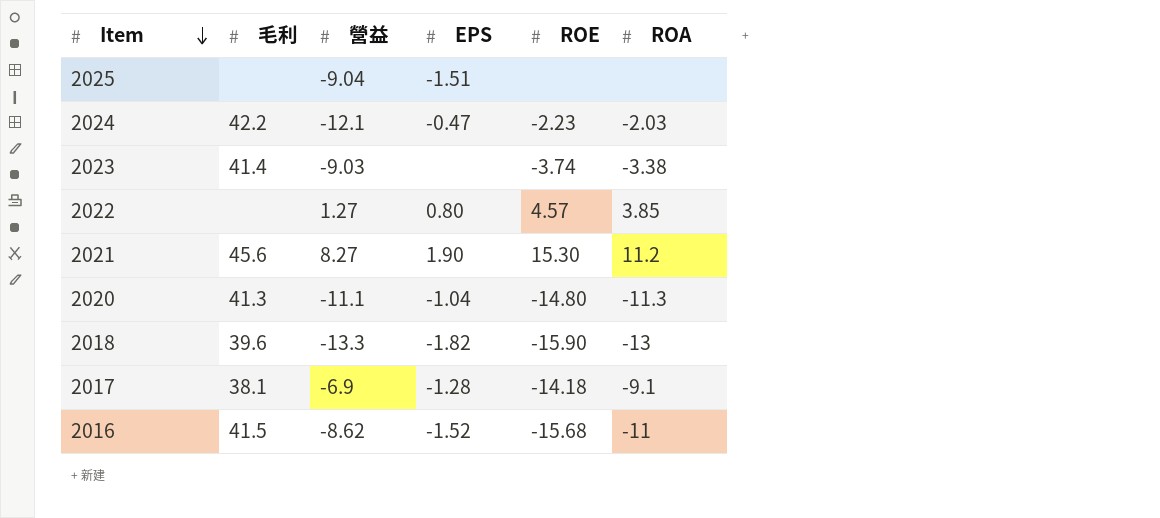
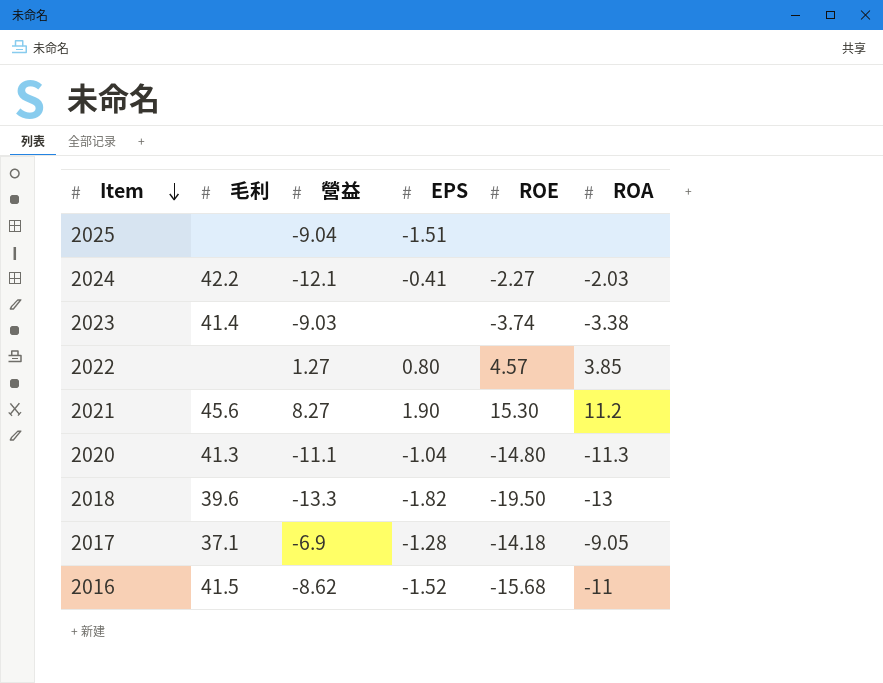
2024 | EPS: -0.47 -> -0.41
2024 | ROE: -2.23 -> -2.27
2018 | ROE: -15.90 -> -19.50
2017 | 毛利: 38.1 -> 37.1
2017 | ROA: -9.1 -> -9.05

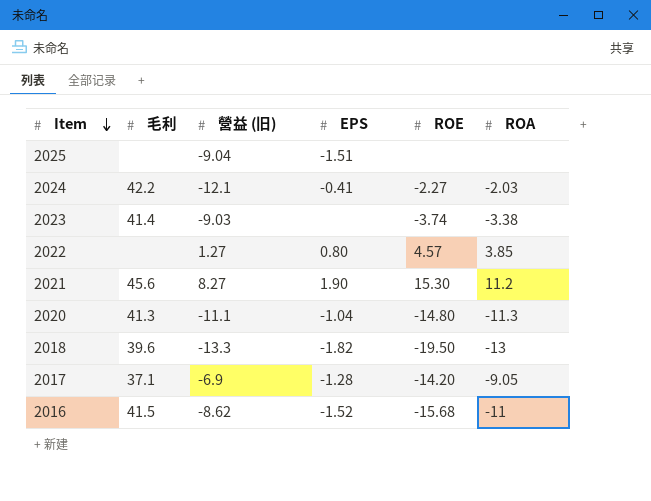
column name: 營益 -> 營益 (旧)
2017 | ROE: -14.18 -> -14.20

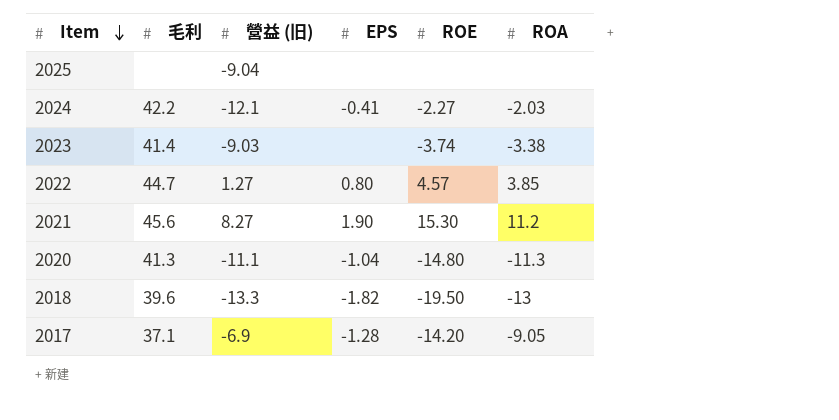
row 2016: 41.5 | -8.62 | -1.52 | -15.68 | -11 -> none
2025 | EPS: -1.51 -> none
2022 | 毛利: none -> 44.7

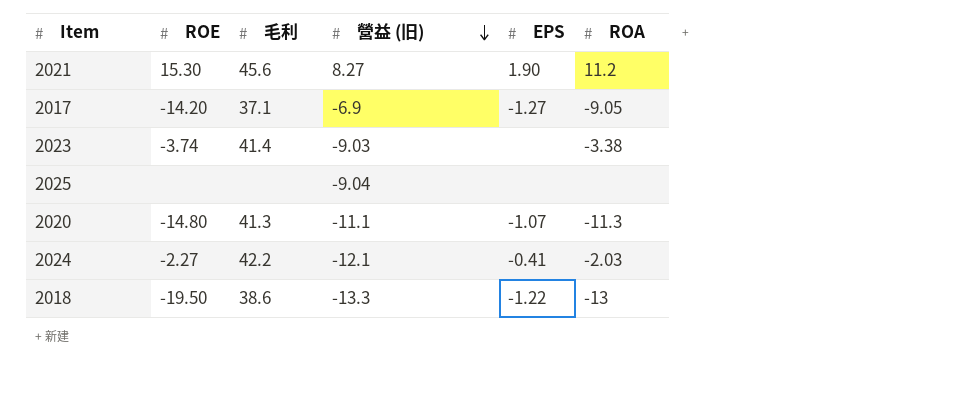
row order: Item descending -> 營益 (旧) descending
column ROE | position: 5 -> 2
row 2022: 44.7 | 1.27 | 0.80 | 4.57 | 3.85 -> none
2017 | EPS: -1.28 -> -1.27
2020 | EPS: -1.04 -> -1.07
2018 | 毛利: 39.6 -> 38.6
2018 | EPS: -1.82 -> -1.22

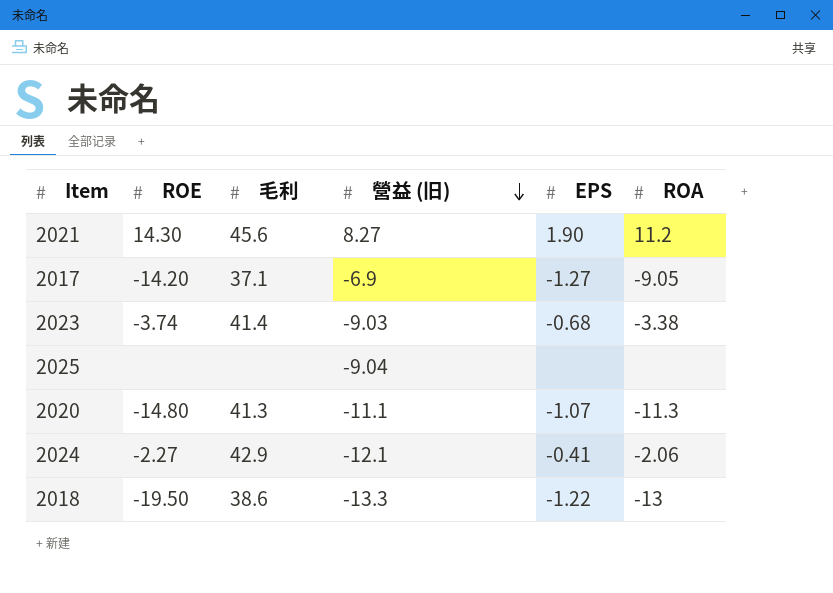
2021 | ROE: 15.30 -> 14.30
2023 | EPS: none -> -0.68
2024 | 毛利: 42.2 -> 42.9
2024 | ROA: -2.03 -> -2.06

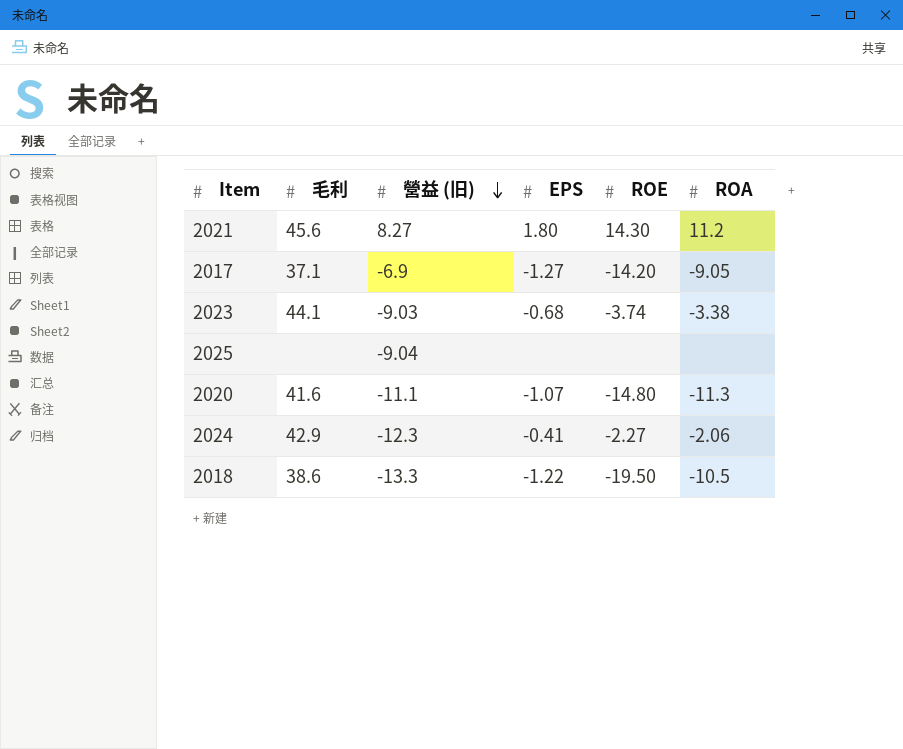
column ROE | position: 2 -> 5
2021 | EPS: 1.90 -> 1.80
2023 | 毛利: 41.4 -> 44.1
2020 | 毛利: 41.3 -> 41.6
2024 | 營益 (旧): -12.1 -> -12.3
2018 | ROA: -13 -> -10.5

